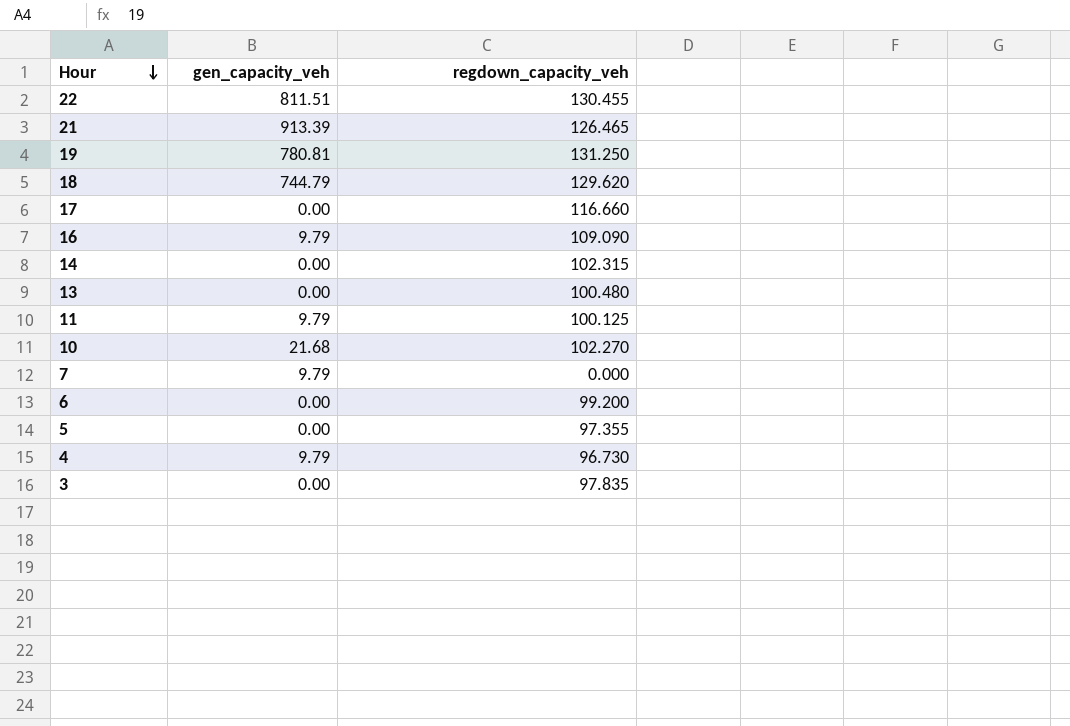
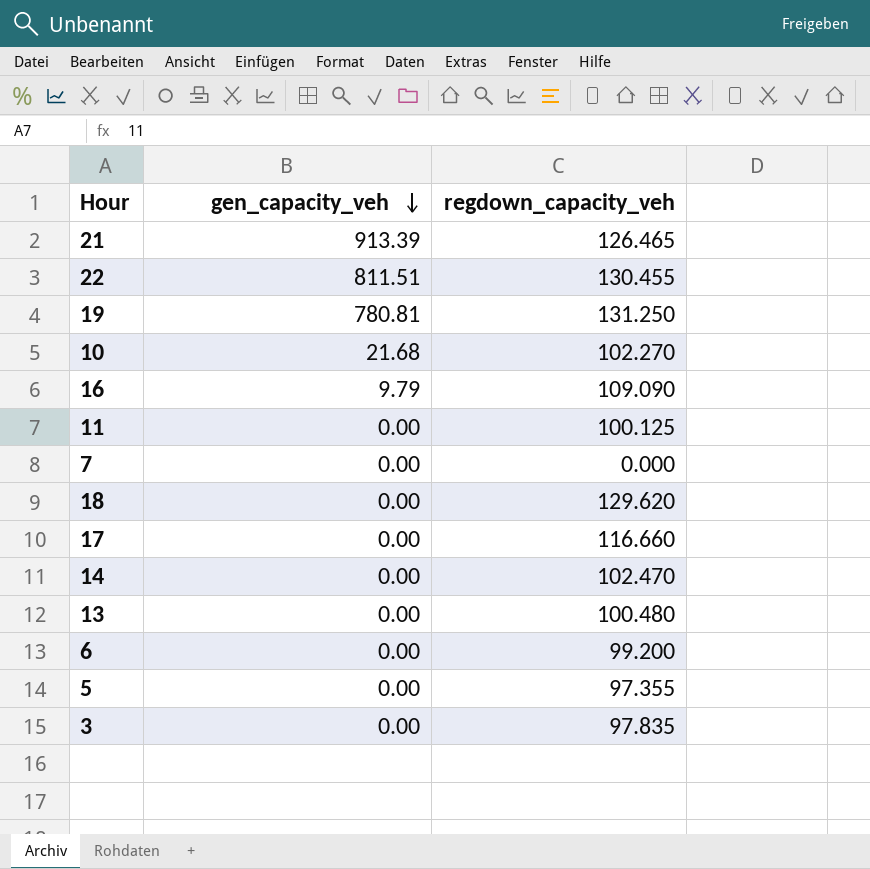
row order: Hour descending -> gen_capacity_veh descending
row 4: 9.79 | 96.730 -> none
11 | gen_capacity_veh: 9.79 -> 0.00
7 | gen_capacity_veh: 9.79 -> 0.00
18 | gen_capacity_veh: 744.79 -> 0.00
14 | regdown_capacity_veh: 102.315 -> 102.470

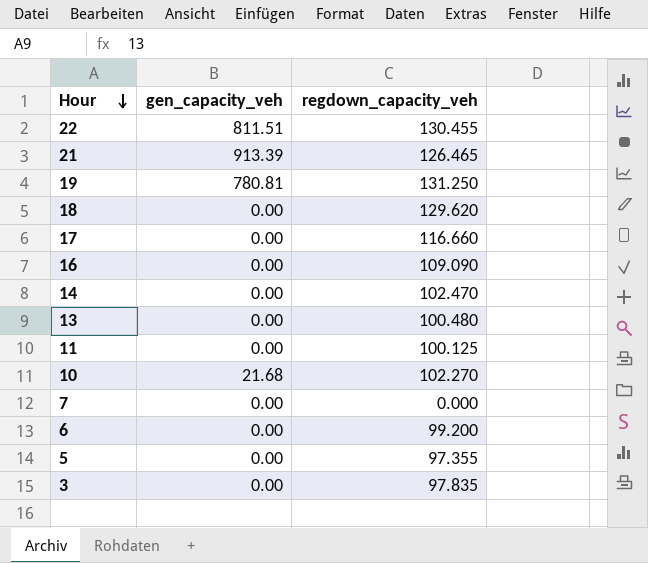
row order: gen_capacity_veh descending -> Hour descending
16 | gen_capacity_veh: 9.79 -> 0.00

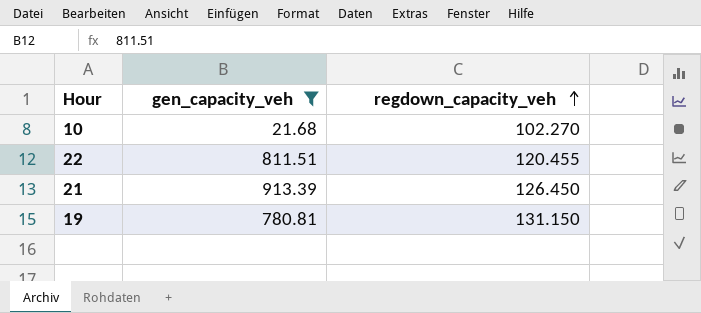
filter: none -> gen_capacity_veh != 0.00
row order: Hour descending -> regdown_capacity_veh ascending
22 | regdown_capacity_veh: 130.455 -> 120.455
21 | regdown_capacity_veh: 126.465 -> 126.450
19 | regdown_capacity_veh: 131.250 -> 131.150

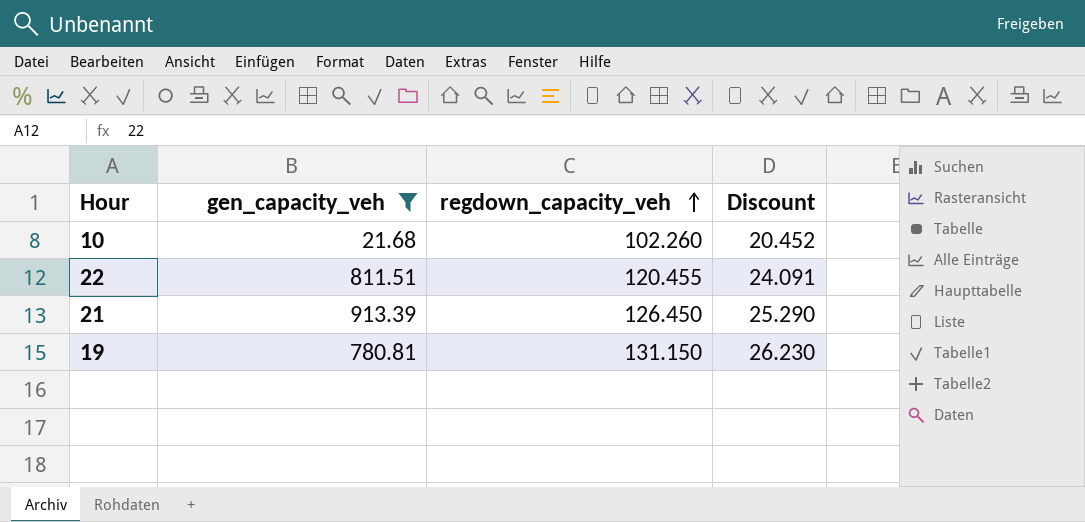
column Discount | formula: none -> [regdown_capacity_veh] * 0.2
10 | regdown_capacity_veh: 102.270 -> 102.260

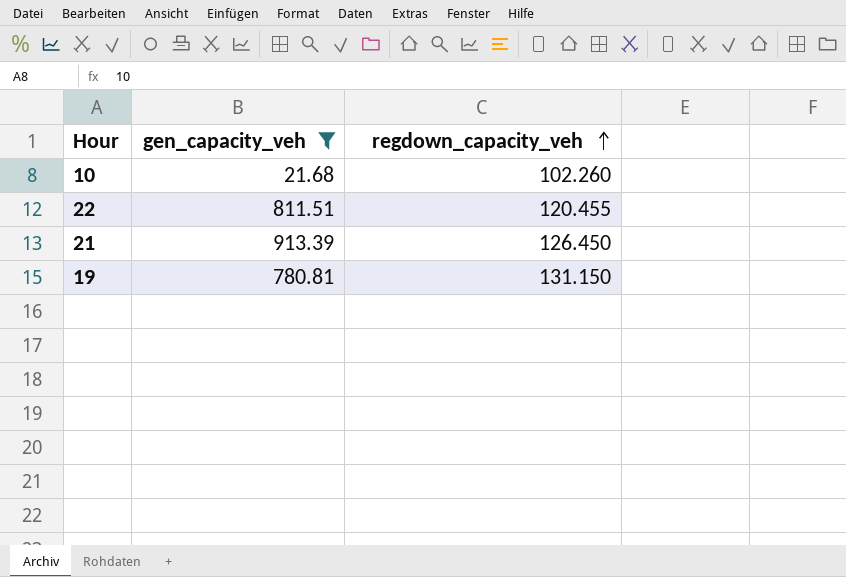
column Discount | formula: [regdown_capacity_veh] * 0.2 -> none

